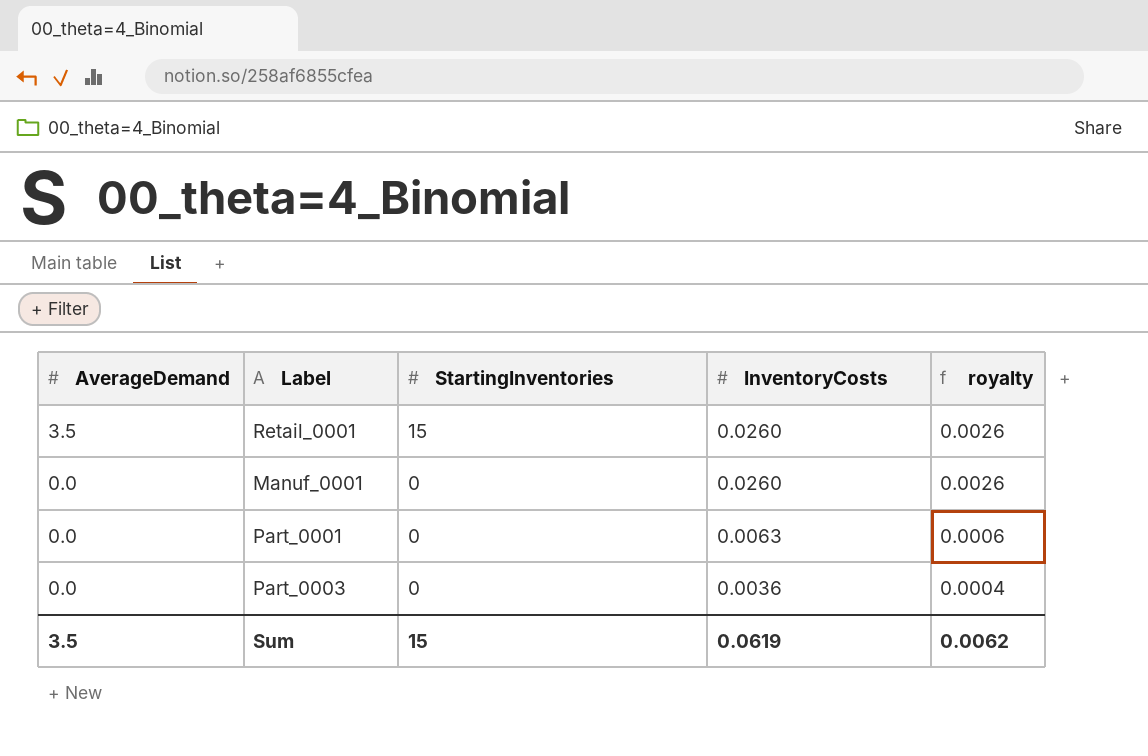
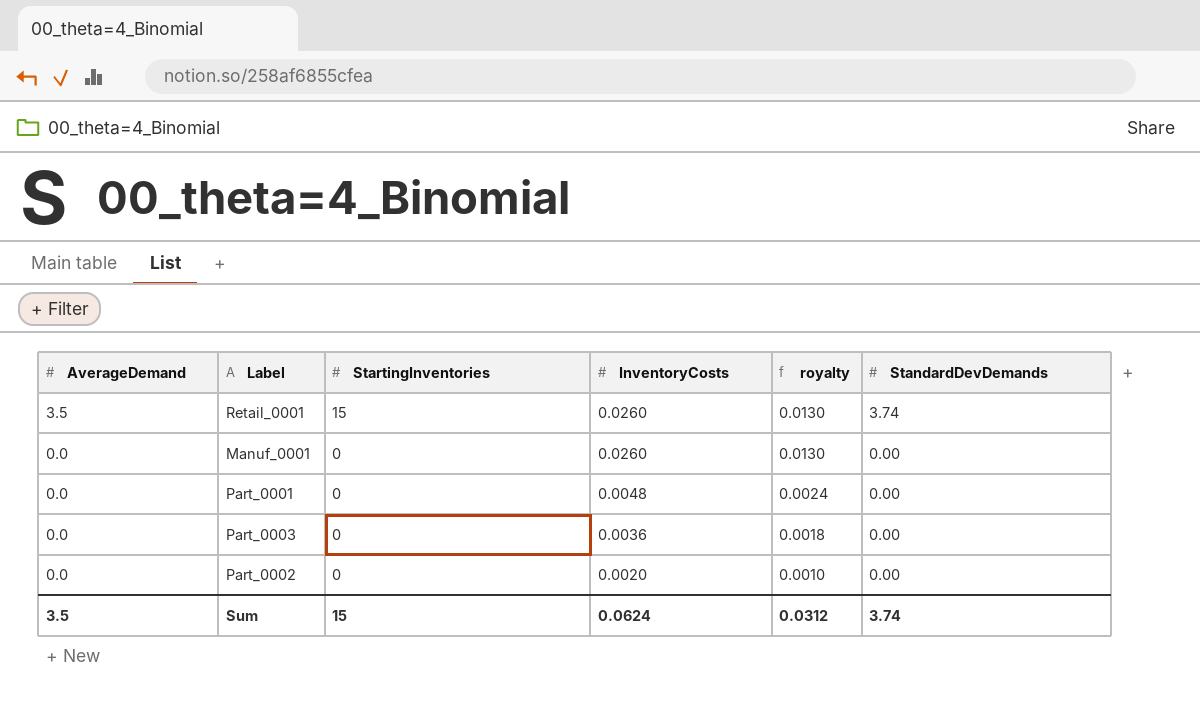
column royalty | formula: [InventoryCosts] * 0.1 -> [InventoryCosts] * 0.5
column StandardDevDemands | position: none -> 6
Part_0001 | InventoryCosts: 0.0063 -> 0.0048
row Part_0002: none -> 0.0 | 0 | 0.0020 | 0.0010 | 0.00
Sum | InventoryCosts: 0.0619 -> 0.0624
Sum | royalty: 0.0062 -> 0.0312

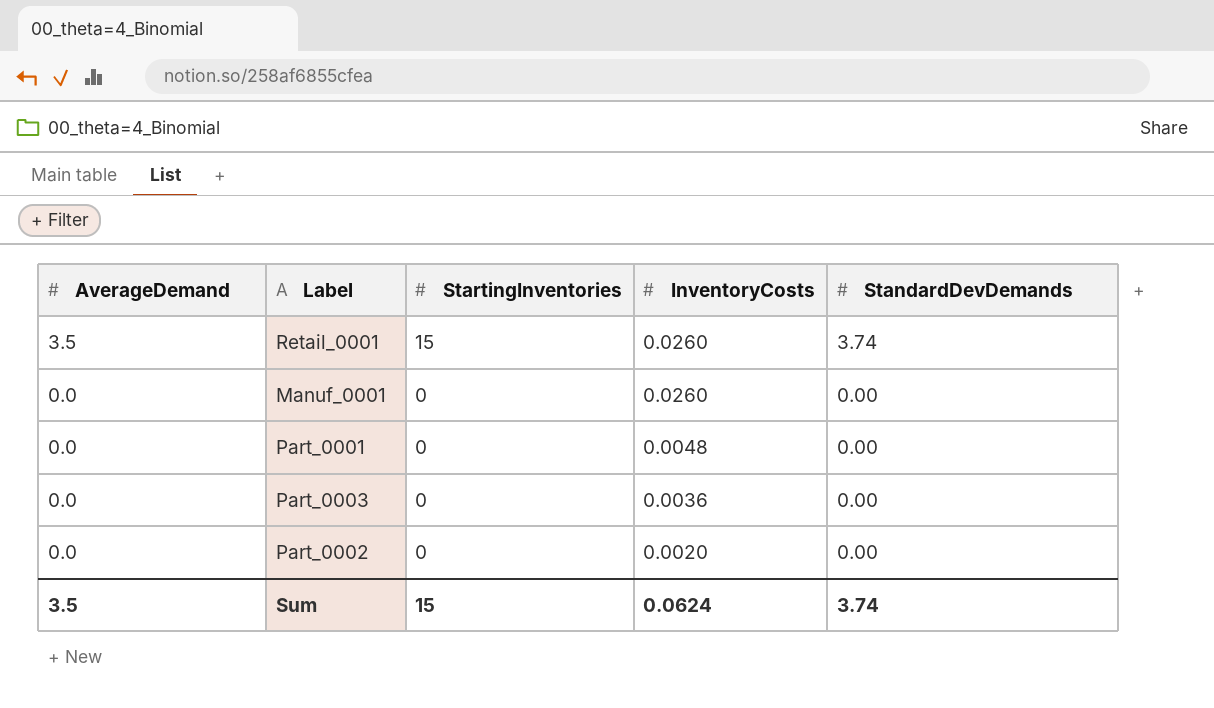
column royalty | formula: [InventoryCosts] * 0.5 -> none

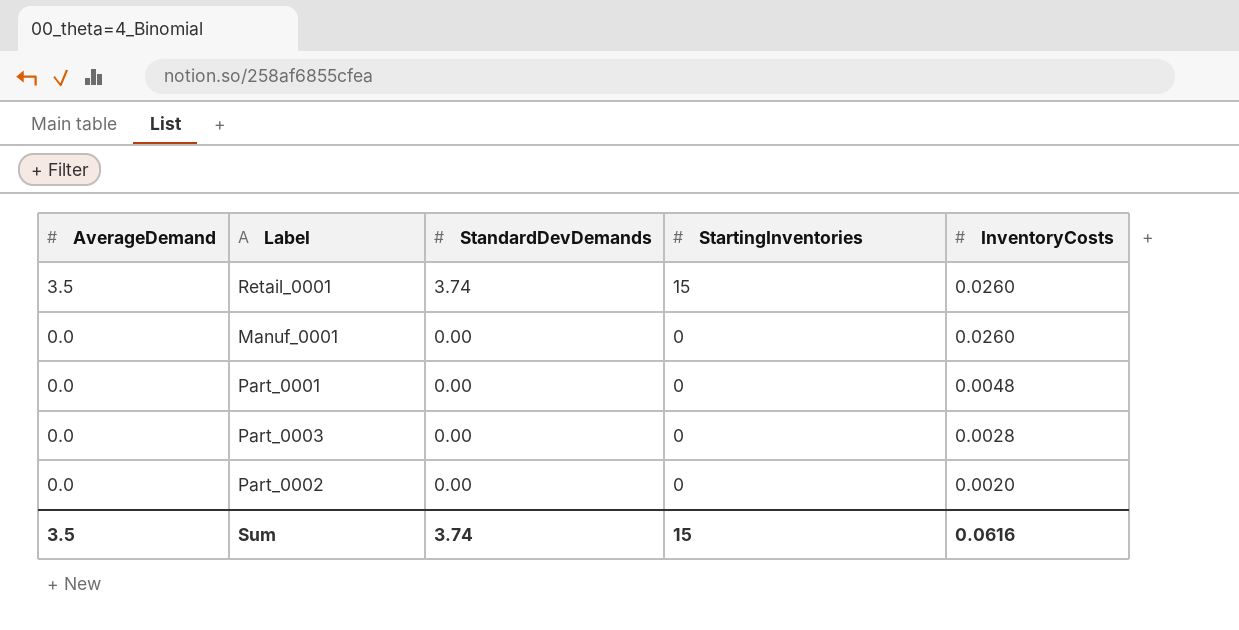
column StandardDevDemands | position: 5 -> 3
Part_0003 | InventoryCosts: 0.0036 -> 0.0028
Sum | InventoryCosts: 0.0624 -> 0.0616

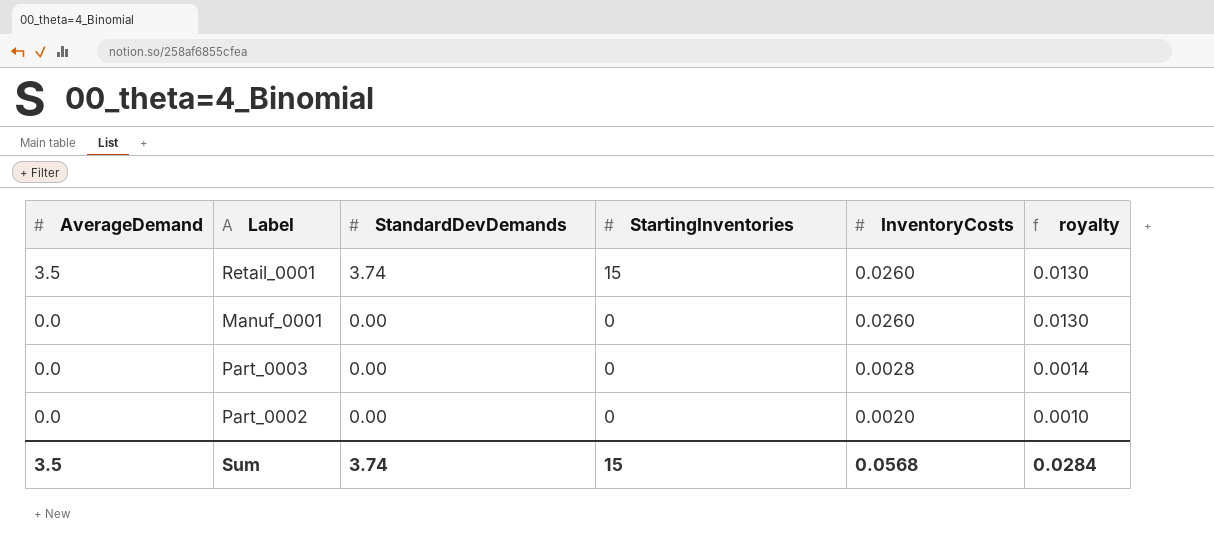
column royalty | formula: none -> [InventoryCosts] * 0.5
row Part_0001: 0.0 | 0.00 | 0 | 0.0048 -> none
Sum | InventoryCosts: 0.0616 -> 0.0568

